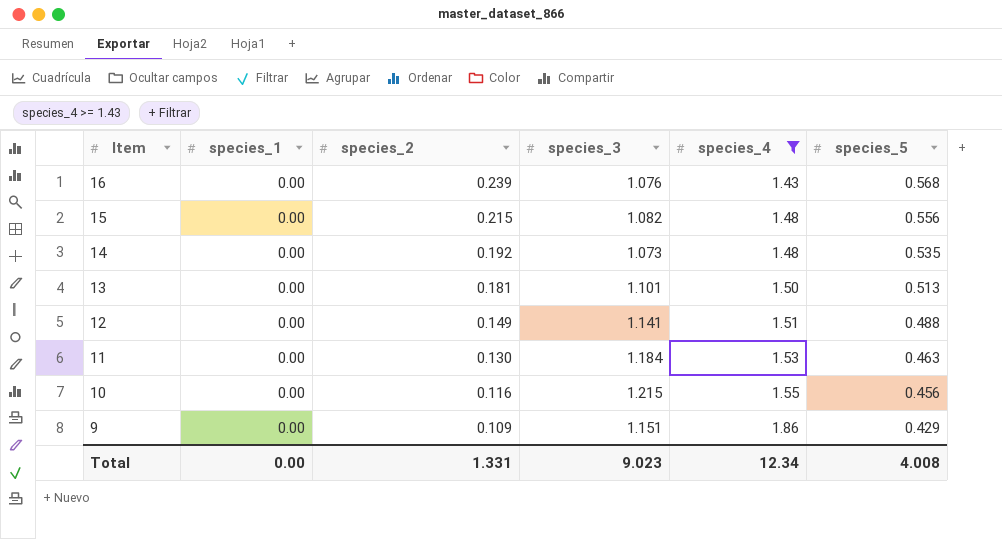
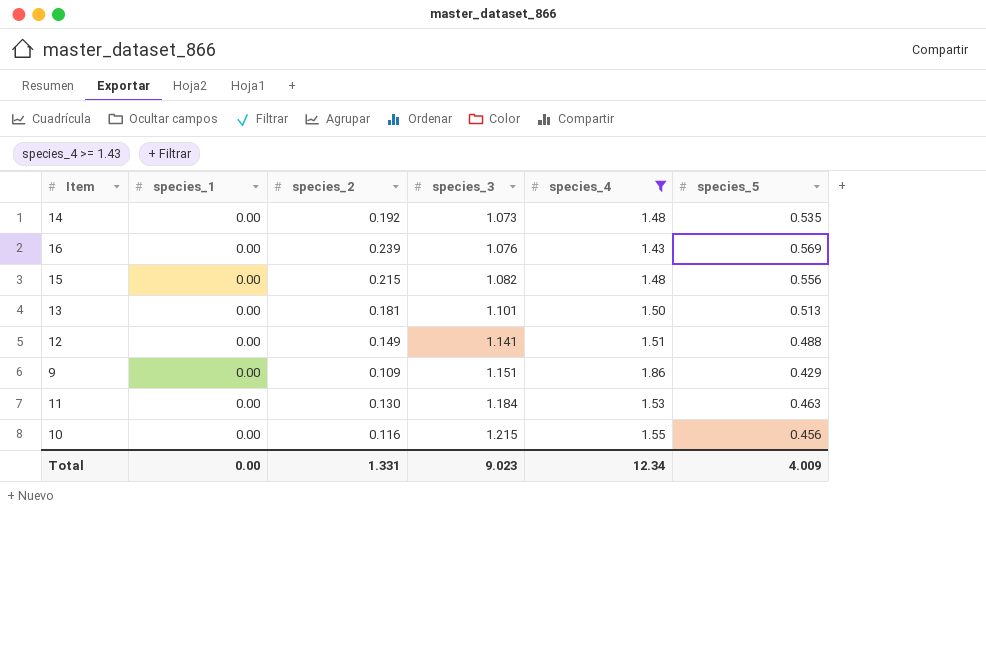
row order: Item descending -> species_3 ascending
16 | species_5: 0.568 -> 0.569
Total | species_5: 4.008 -> 4.009

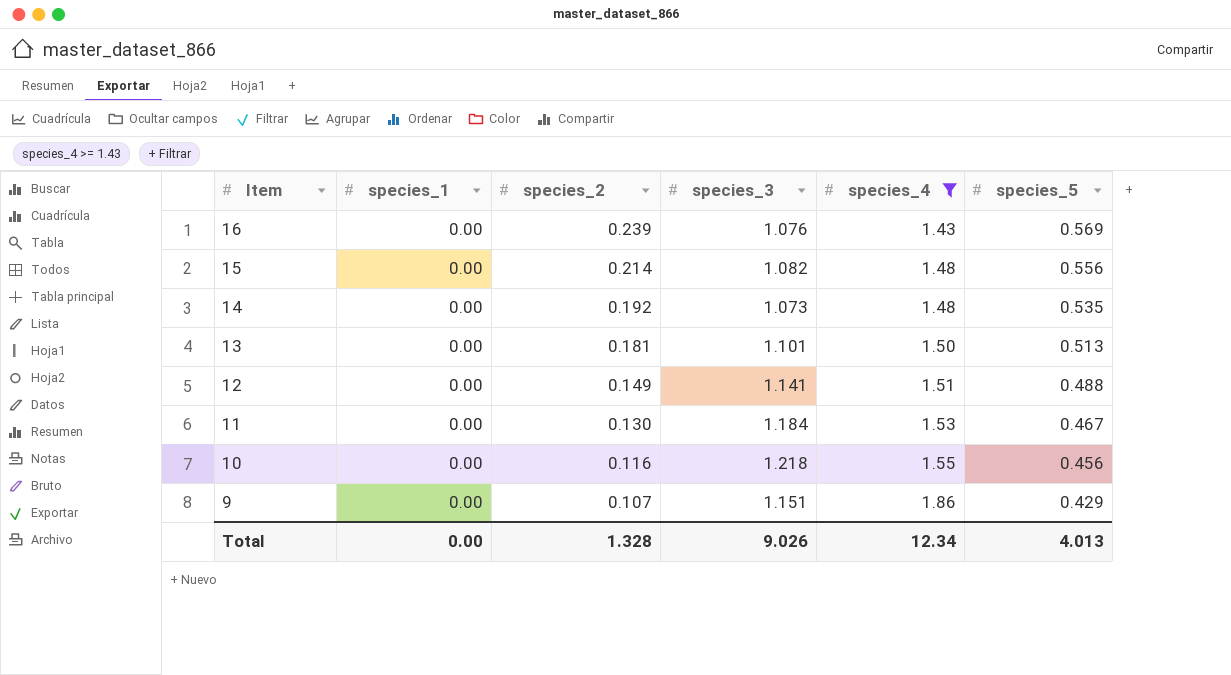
row order: species_3 ascending -> Item descending
15 | species_2: 0.215 -> 0.214
11 | species_5: 0.463 -> 0.467
10 | species_3: 1.215 -> 1.218
9 | species_2: 0.109 -> 0.107
Total | species_2: 1.331 -> 1.328
Total | species_3: 9.023 -> 9.026
Total | species_5: 4.009 -> 4.013

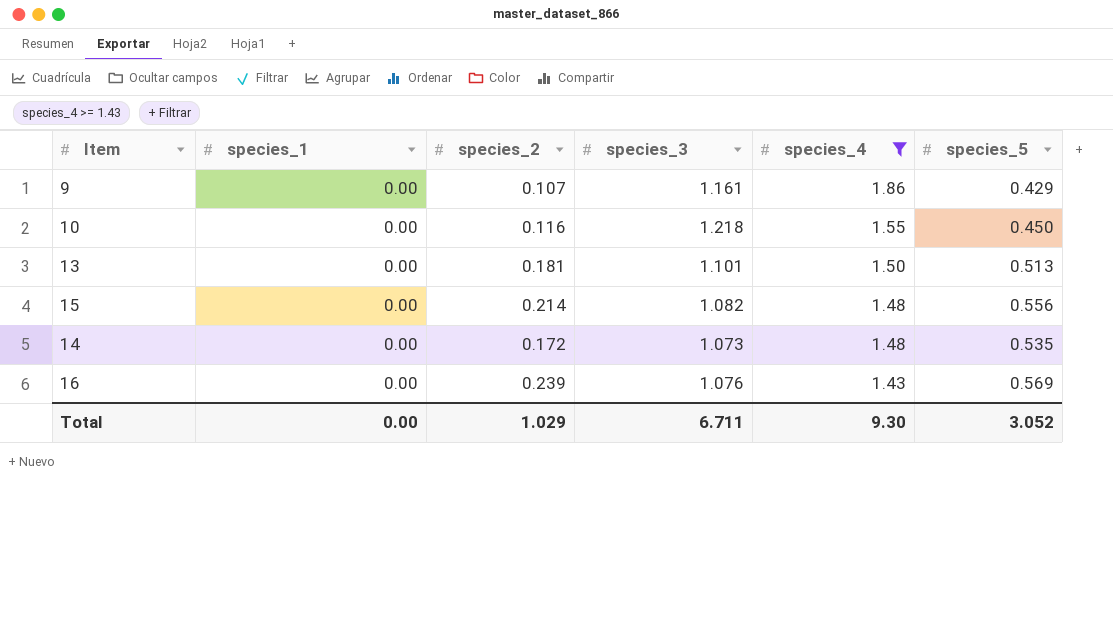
row order: Item descending -> species_4 descending
row 12: 0.00 | 0.149 | 1.141 | 1.51 | 0.488 -> none
row 11: 0.00 | 0.130 | 1.184 | 1.53 | 0.467 -> none
9 | species_3: 1.151 -> 1.161
10 | species_5: 0.456 -> 0.450
14 | species_2: 0.192 -> 0.172
Total | species_2: 1.328 -> 1.029
Total | species_3: 9.026 -> 6.711
Total | species_4: 12.34 -> 9.30
Total | species_5: 4.013 -> 3.052

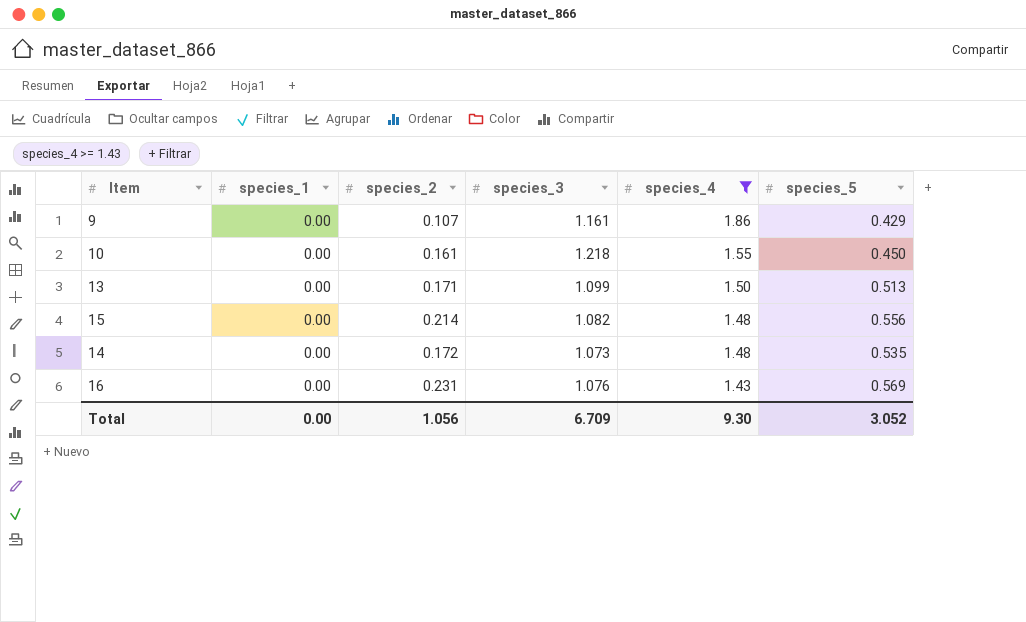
10 | species_2: 0.116 -> 0.161
13 | species_2: 0.181 -> 0.171
13 | species_3: 1.101 -> 1.099
16 | species_2: 0.239 -> 0.231
Total | species_2: 1.029 -> 1.056
Total | species_3: 6.711 -> 6.709

